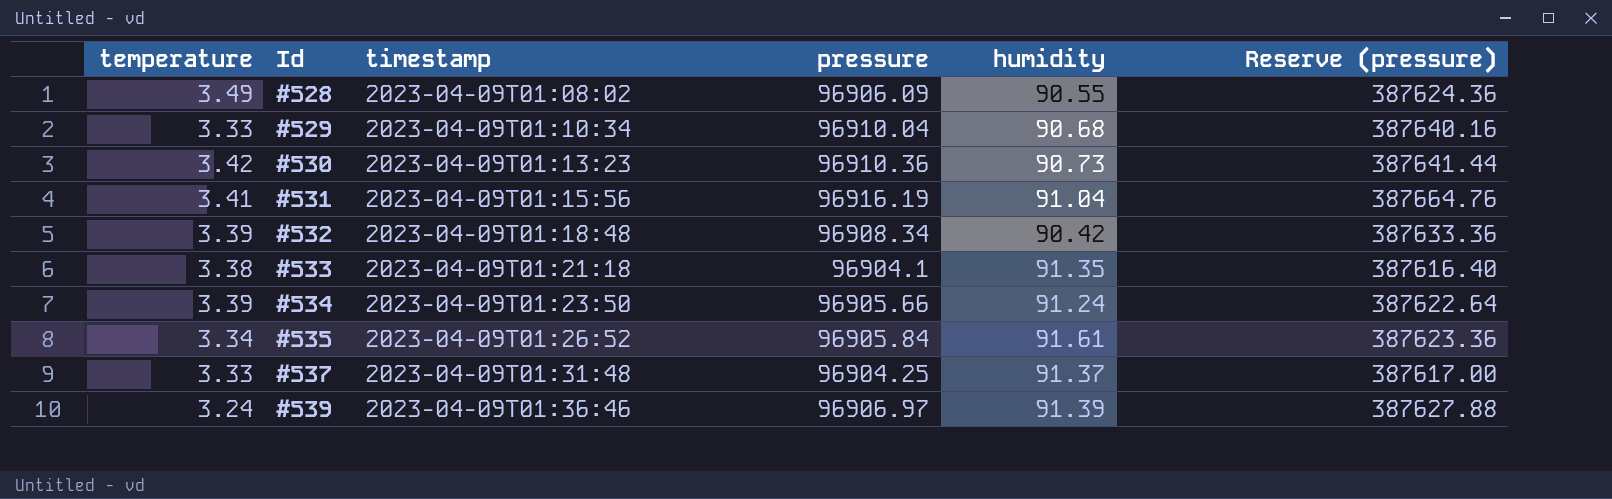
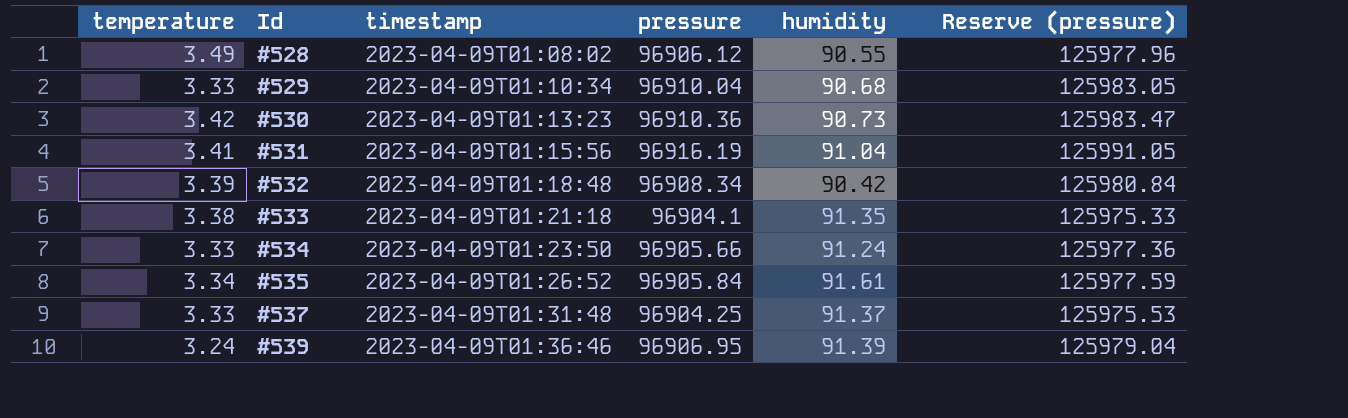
column Reserve (pressure) | formula: [pressure] * 4 -> [pressure] * 1.3
#528 | pressure: 96906.09 -> 96906.12
#534 | temperature: 3.39 -> 3.33
#539 | pressure: 96906.97 -> 96906.95

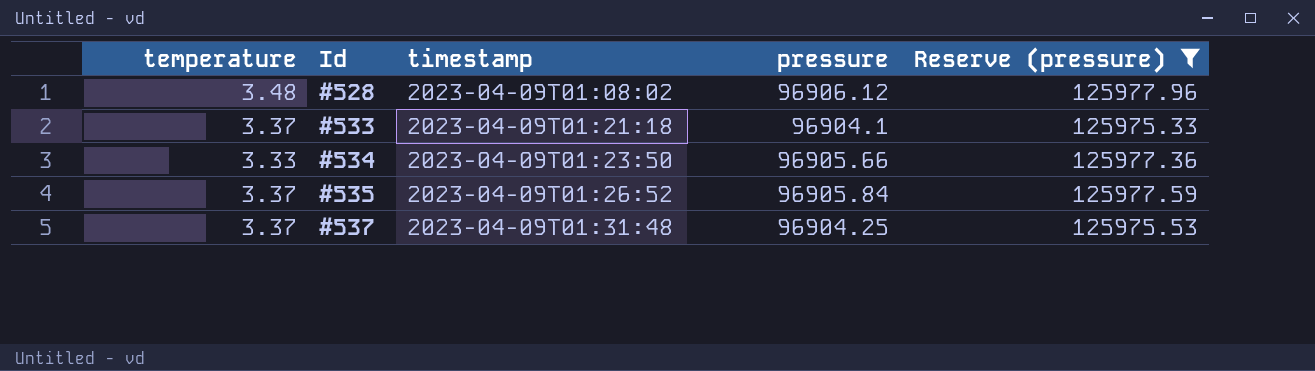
filter: none -> Reserve (pressure) <= 125977.96
column humidity | position: 5 -> none
#528 | temperature: 3.49 -> 3.48
#533 | temperature: 3.38 -> 3.37
#535 | temperature: 3.34 -> 3.37
#537 | temperature: 3.33 -> 3.37

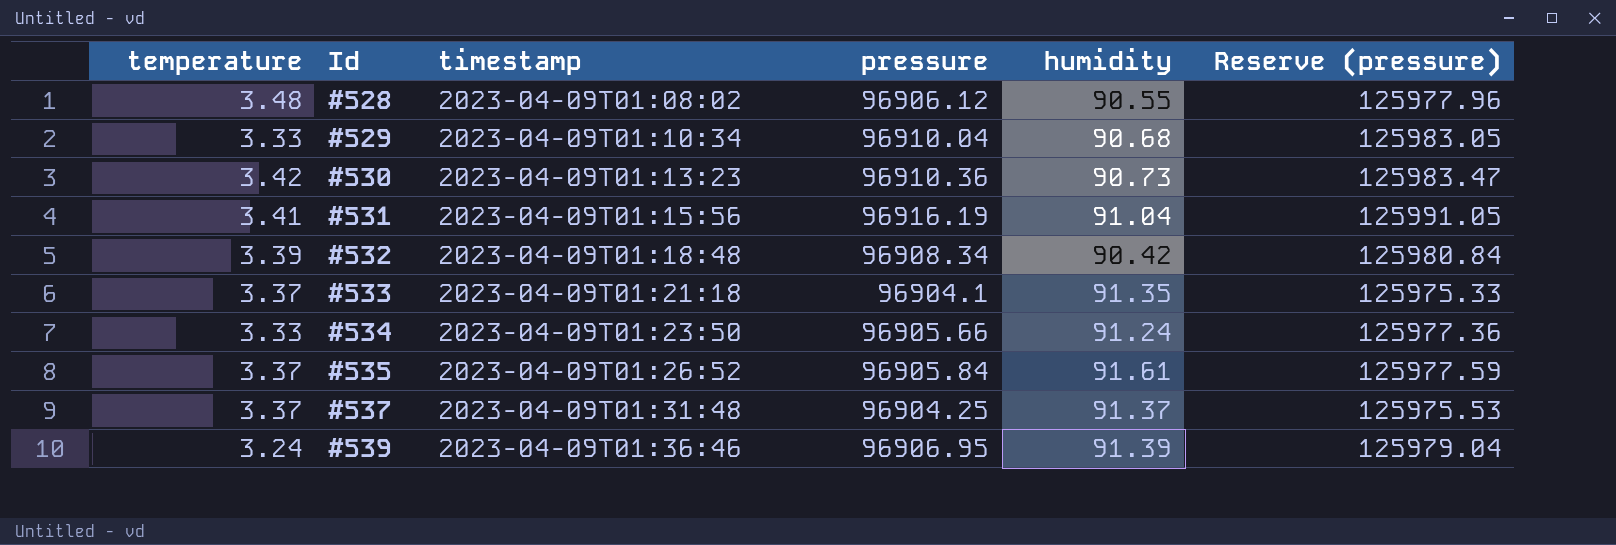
filter: Reserve (pressure) <= 125977.96 -> none
column humidity | position: none -> 5

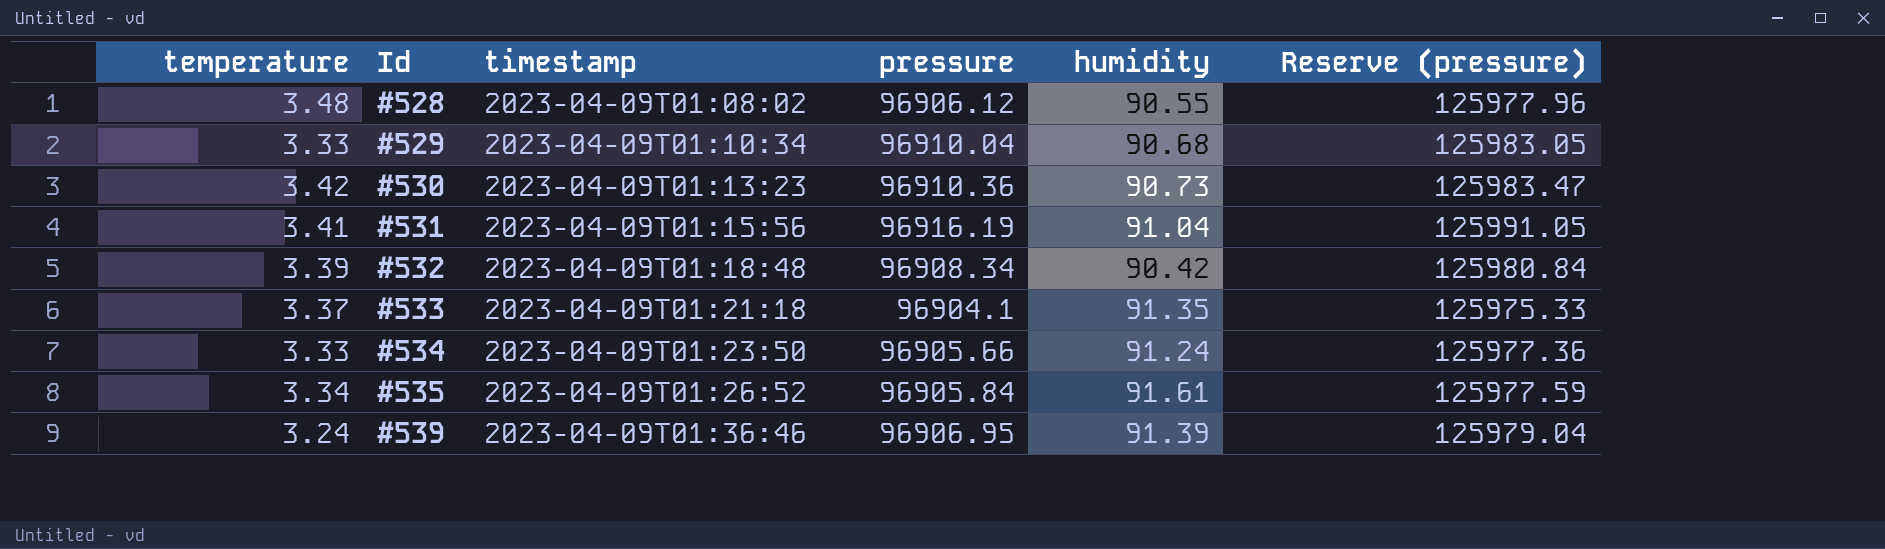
row #537: 3.37 | 2023-04-09T01:31:48 | 96904.25 | 91.37 | 125975.53 -> none
#535 | temperature: 3.37 -> 3.34

